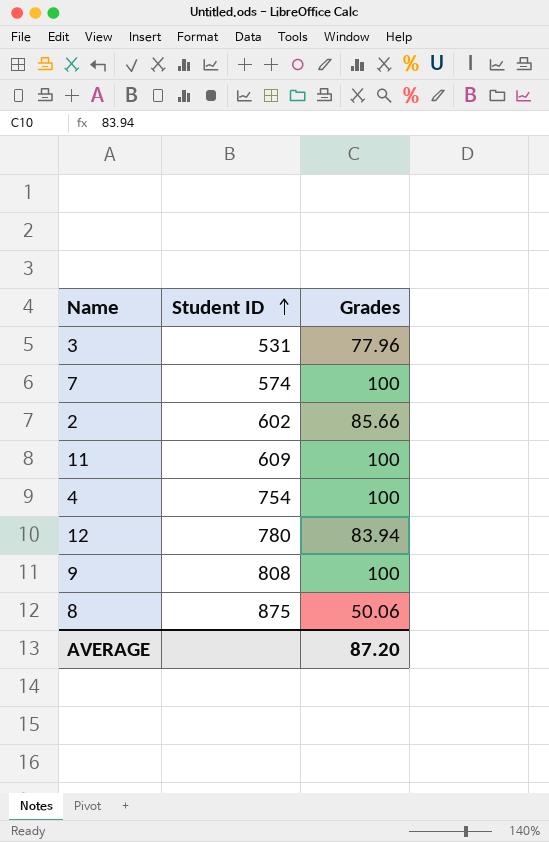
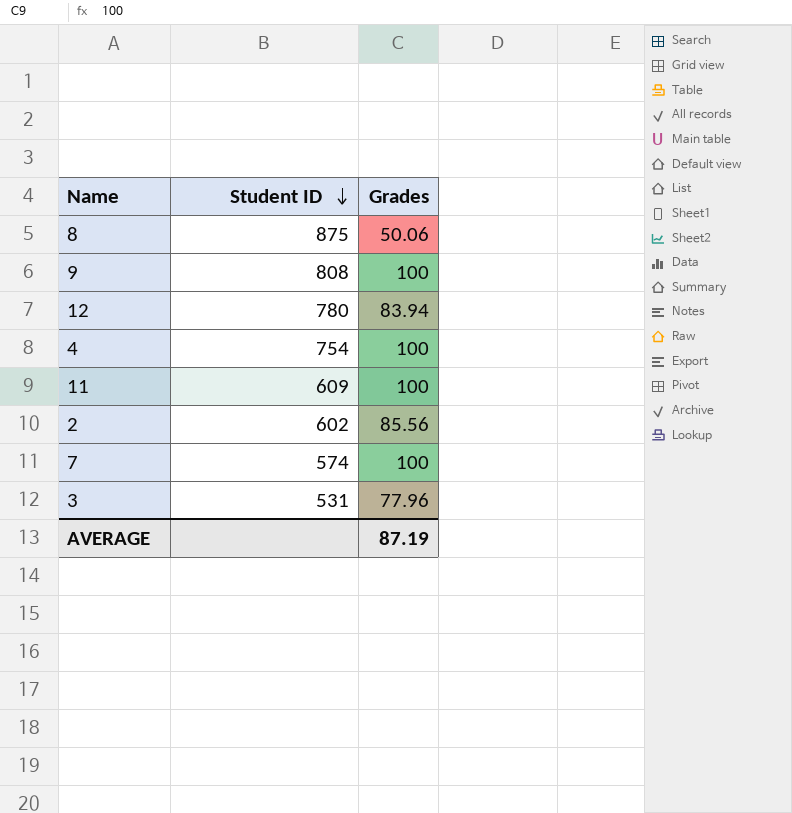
row order: Student ID ascending -> Student ID descending
2 | Grades: 85.66 -> 85.56
AVERAGE | Grades: 87.20 -> 87.19

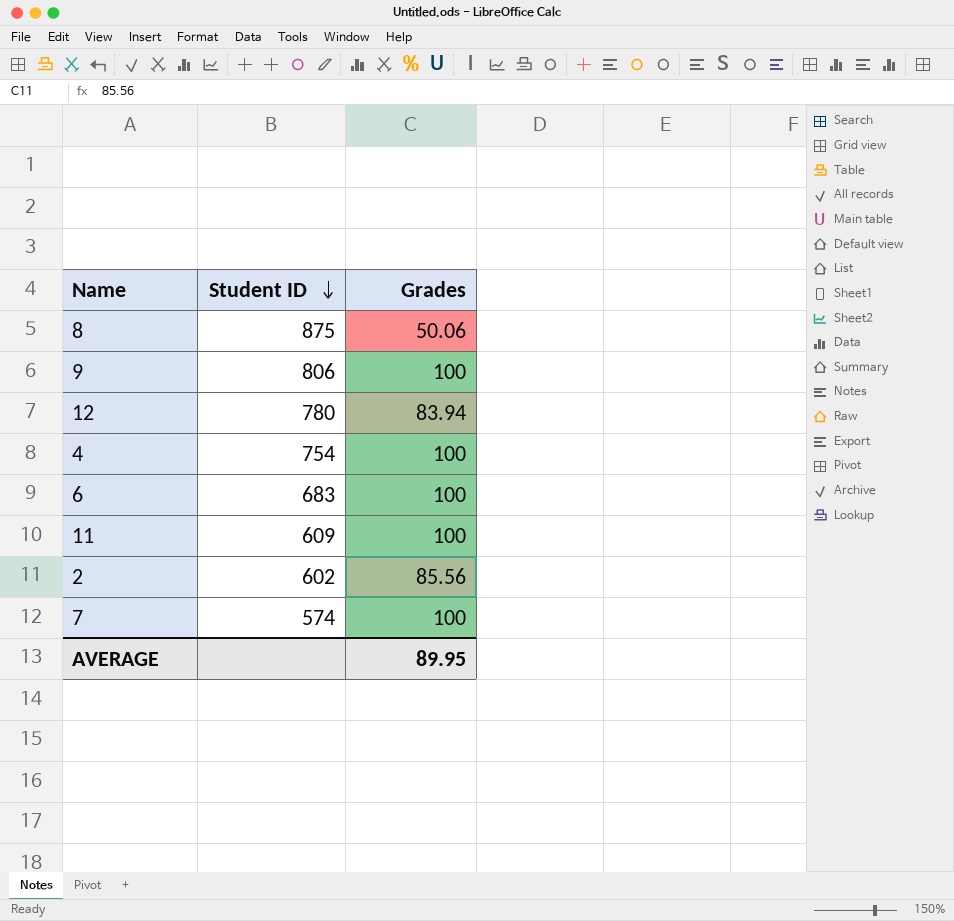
row 3: 531 | 77.96 -> none
9 | Student ID: 808 -> 806
row 6: none -> 683 | 100
AVERAGE | Grades: 87.19 -> 89.95

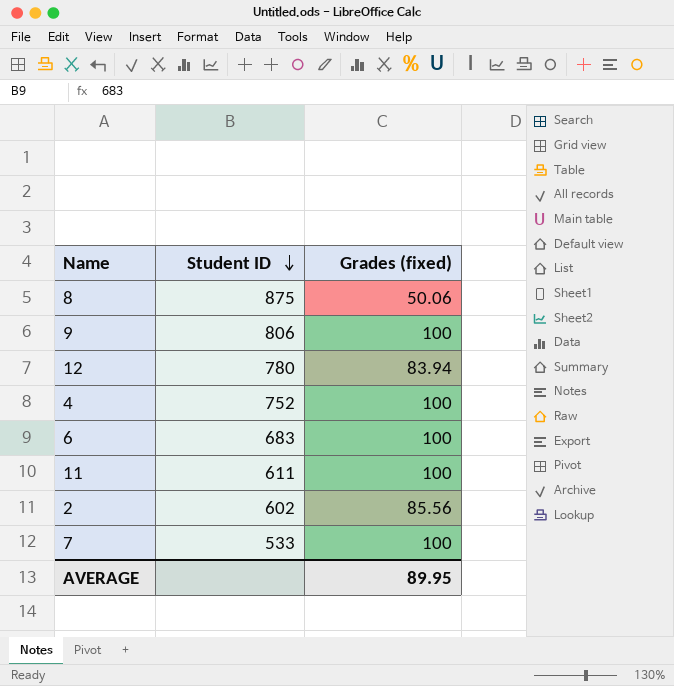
column name: Grades -> Grades (fixed)
4 | Student ID: 754 -> 752
11 | Student ID: 609 -> 611
7 | Student ID: 574 -> 533

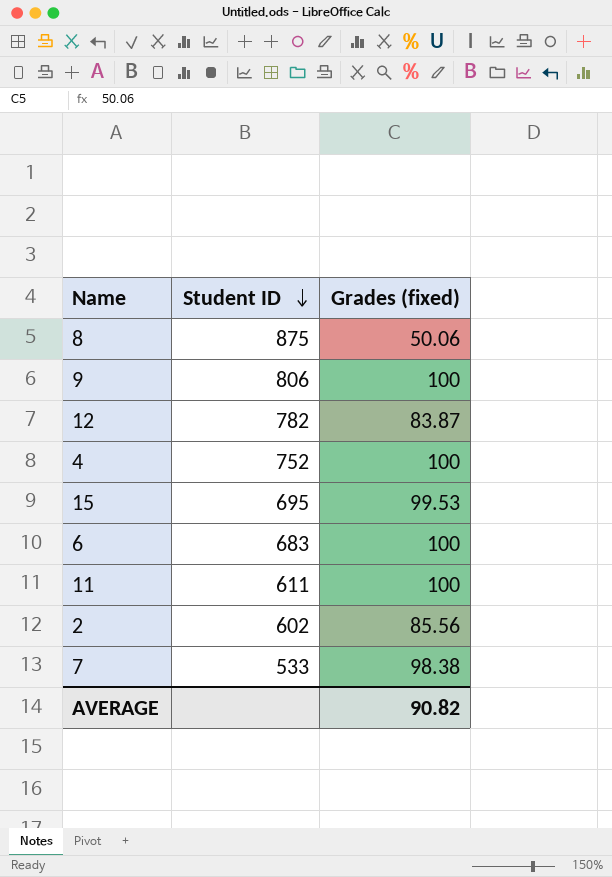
12 | Student ID: 780 -> 782
12 | Grades (fixed): 83.94 -> 83.87
row 15: none -> 695 | 99.53
7 | Grades (fixed): 100 -> 98.38
AVERAGE | Grades (fixed): 89.95 -> 90.82

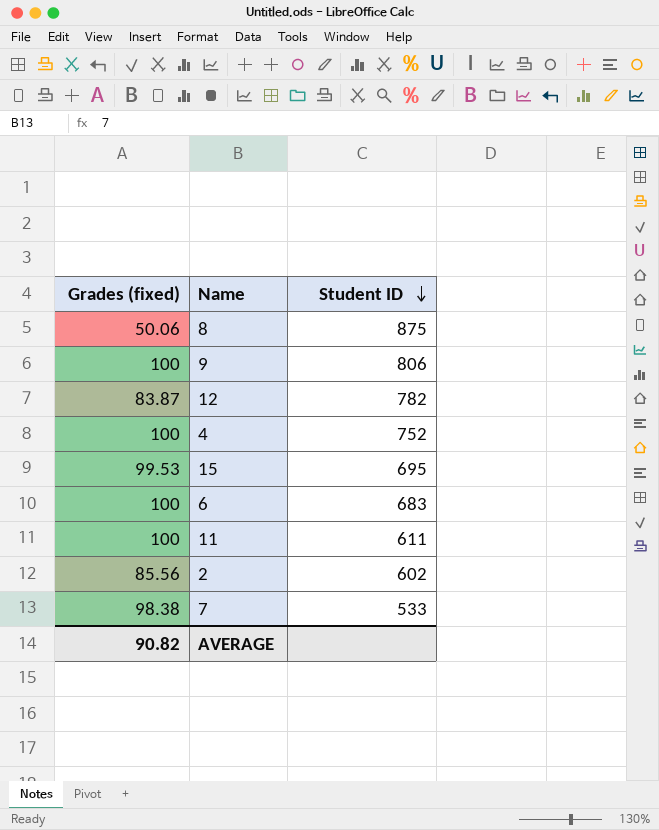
column Grades (fixed) | position: 3 -> 1

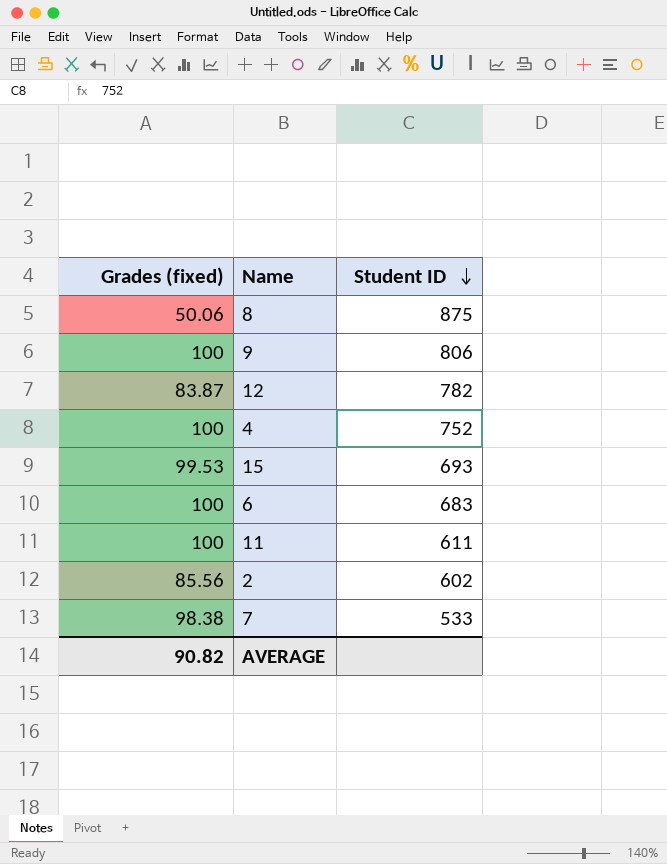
15 | Student ID: 695 -> 693

